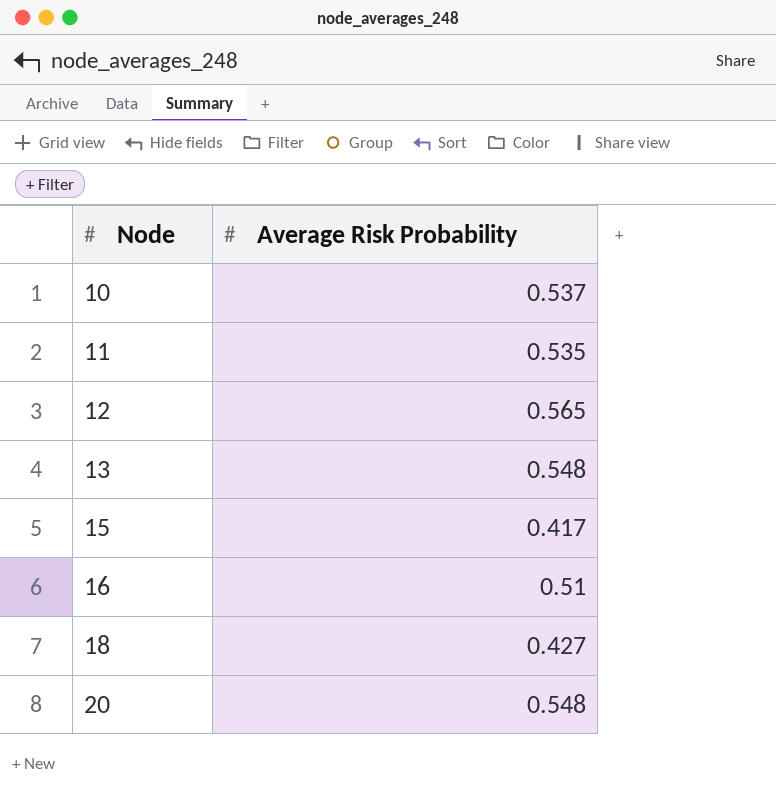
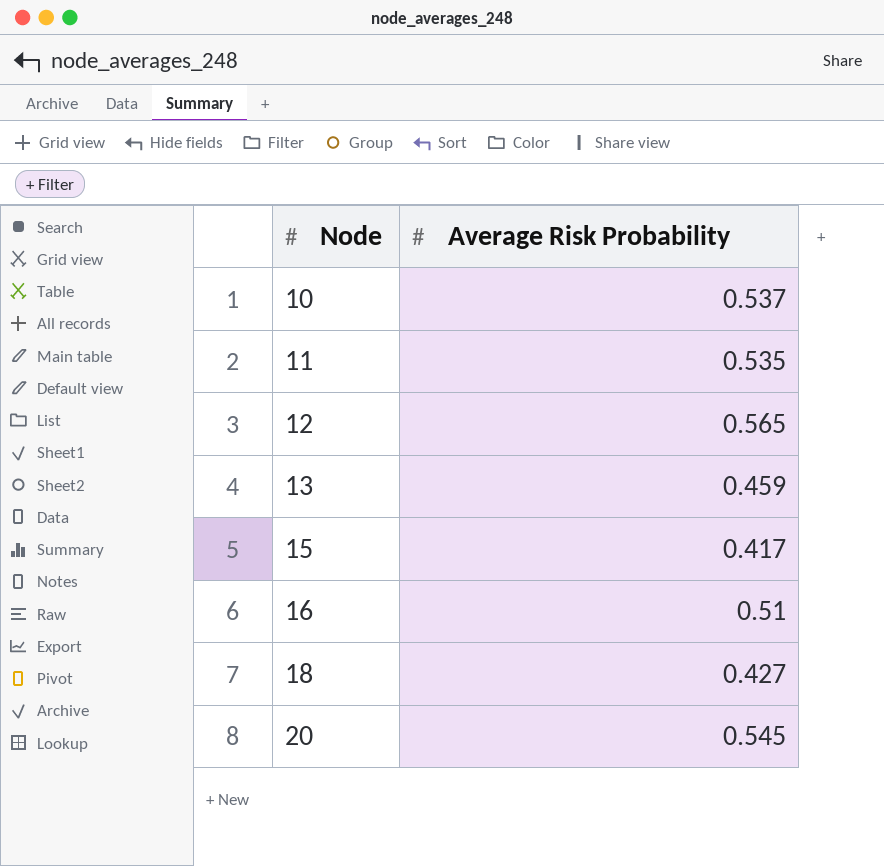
13 | Average Risk Probability: 0.548 -> 0.459
20 | Average Risk Probability: 0.548 -> 0.545

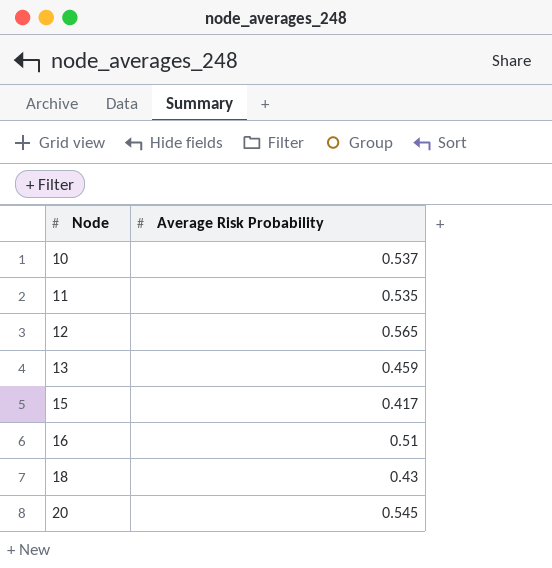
18 | Average Risk Probability: 0.427 -> 0.43

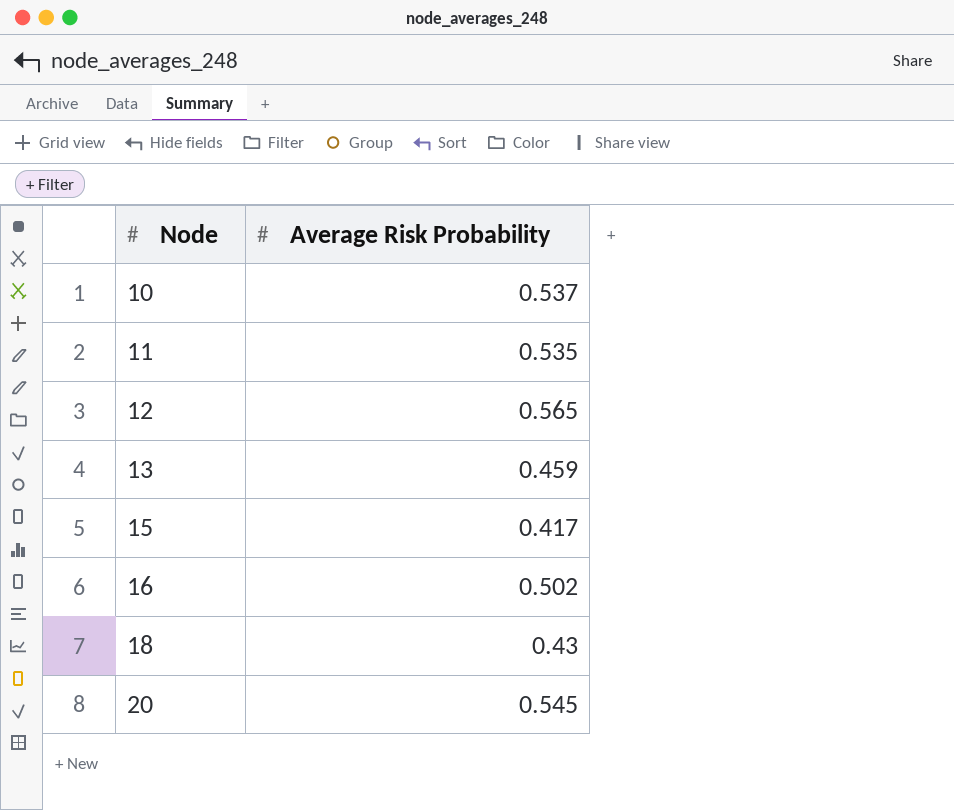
16 | Average Risk Probability: 0.51 -> 0.502

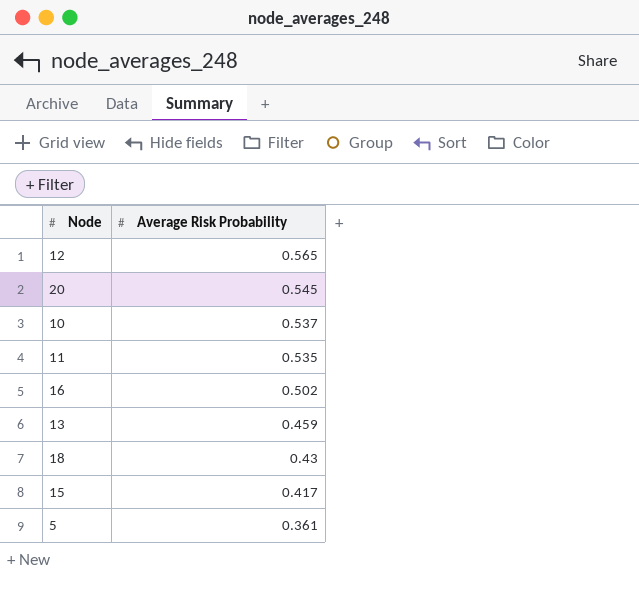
row order: Node ascending -> Average Risk Probability descending
row 5: none -> 0.361

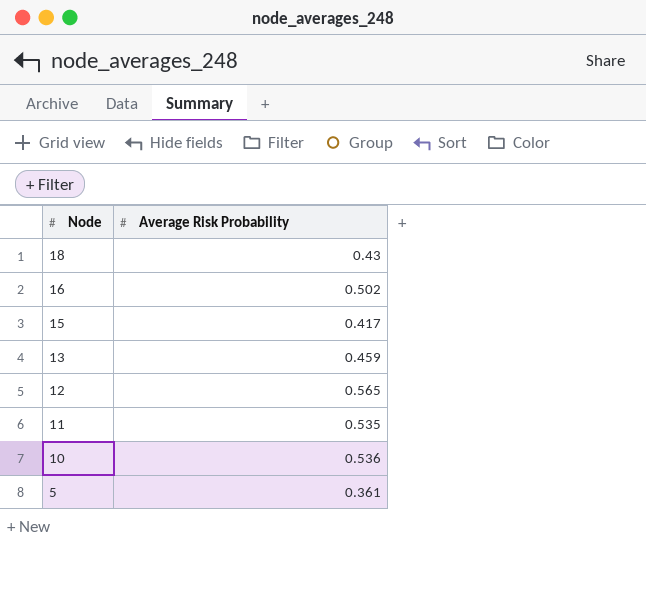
row order: Average Risk Probability descending -> Node descending
row 20: 0.545 -> none
10 | Average Risk Probability: 0.537 -> 0.536

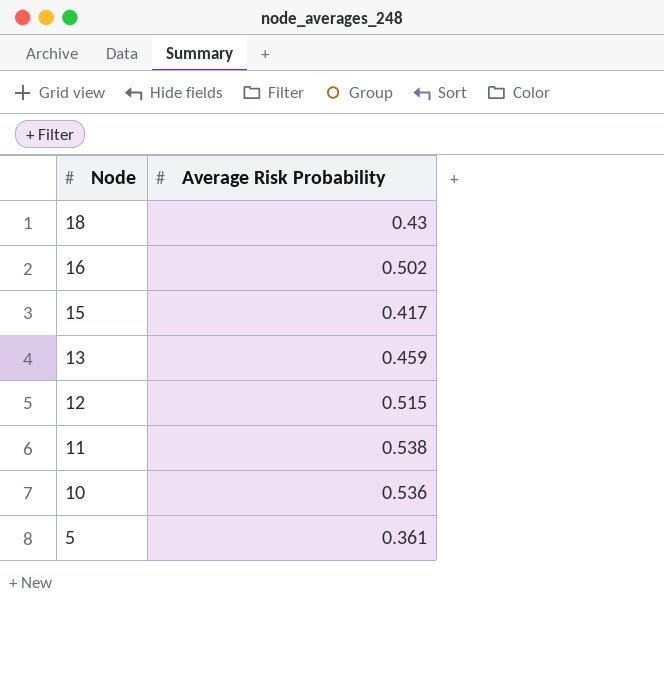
12 | Average Risk Probability: 0.565 -> 0.515
11 | Average Risk Probability: 0.535 -> 0.538

